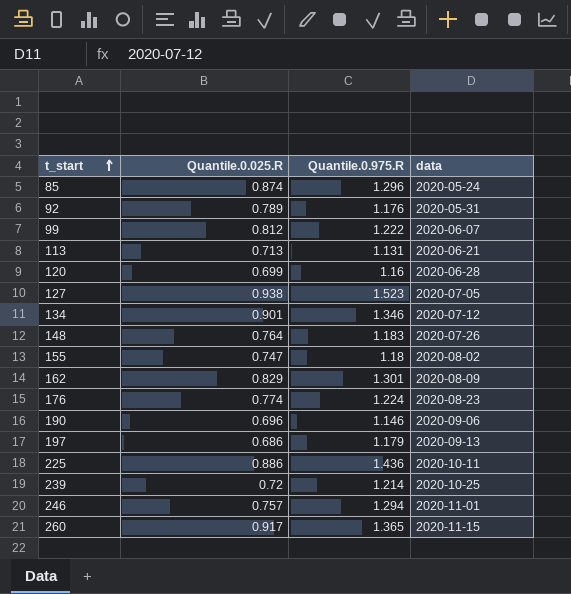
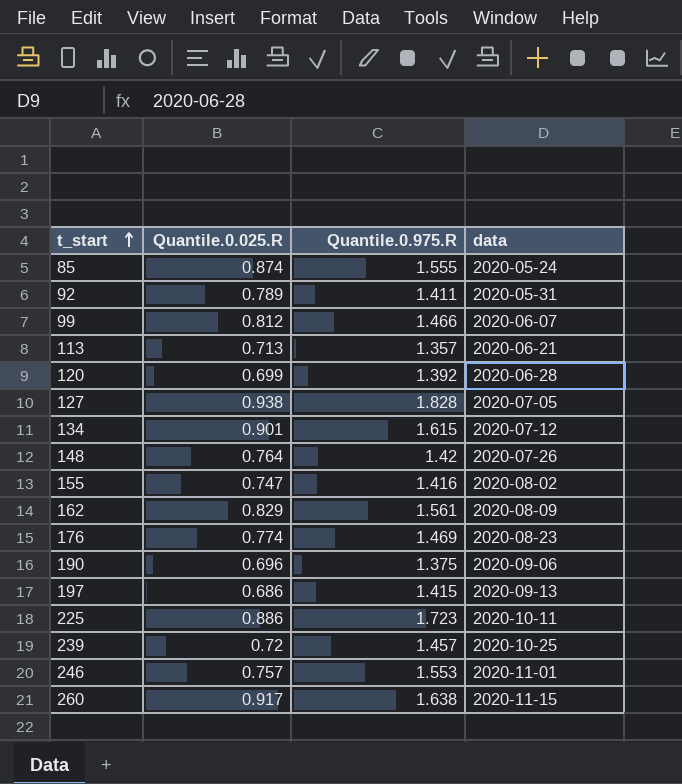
85 | Quantile.0.975.R: 1.296 -> 1.555
92 | Quantile.0.975.R: 1.176 -> 1.411
99 | Quantile.0.975.R: 1.222 -> 1.466
113 | Quantile.0.975.R: 1.131 -> 1.357
120 | Quantile.0.975.R: 1.16 -> 1.392
127 | Quantile.0.975.R: 1.523 -> 1.828
134 | Quantile.0.975.R: 1.346 -> 1.615
148 | Quantile.0.975.R: 1.183 -> 1.42
155 | Quantile.0.975.R: 1.18 -> 1.416
162 | Quantile.0.975.R: 1.301 -> 1.561
176 | Quantile.0.975.R: 1.224 -> 1.469
190 | Quantile.0.975.R: 1.146 -> 1.375
197 | Quantile.0.975.R: 1.179 -> 1.415
225 | Quantile.0.975.R: 1.436 -> 1.723
239 | Quantile.0.975.R: 1.214 -> 1.457
246 | Quantile.0.975.R: 1.294 -> 1.553
260 | Quantile.0.975.R: 1.365 -> 1.638

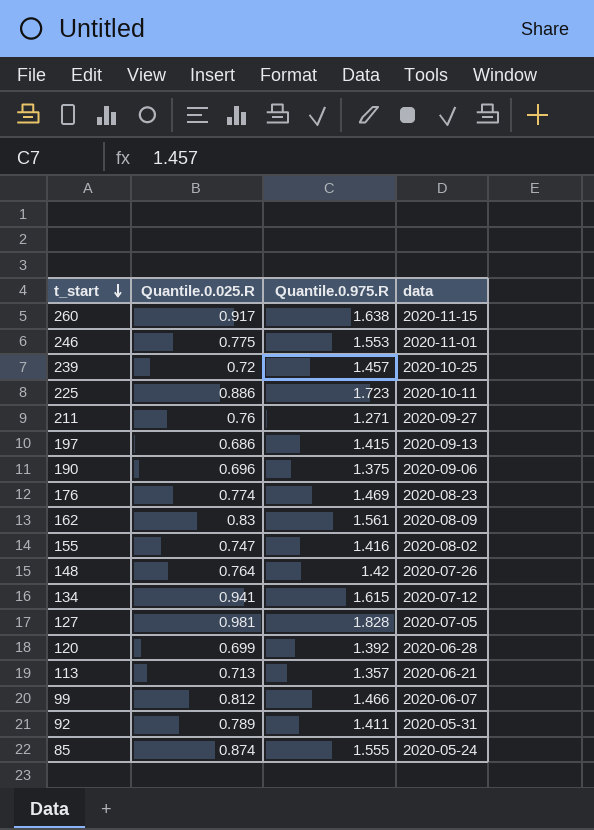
row order: t_start ascending -> t_start descending
246 | Quantile.0.025.R: 0.757 -> 0.775
row 211: none -> 0.76 | 1.271 | 2020-09-27
162 | Quantile.0.025.R: 0.829 -> 0.83
134 | Quantile.0.025.R: 0.901 -> 0.941
127 | Quantile.0.025.R: 0.938 -> 0.981

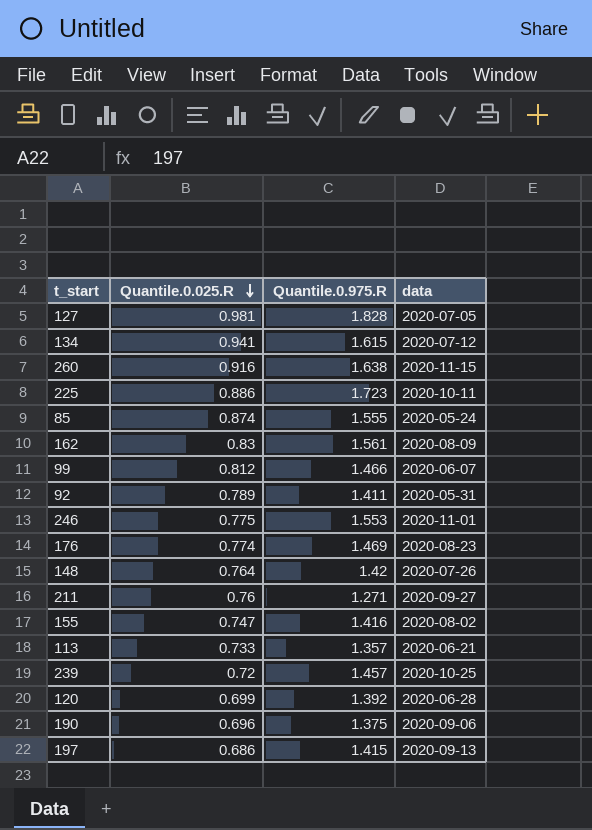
row order: t_start descending -> Quantile.0.025.R descending
260 | Quantile.0.025.R: 0.917 -> 0.916
113 | Quantile.0.025.R: 0.713 -> 0.733

